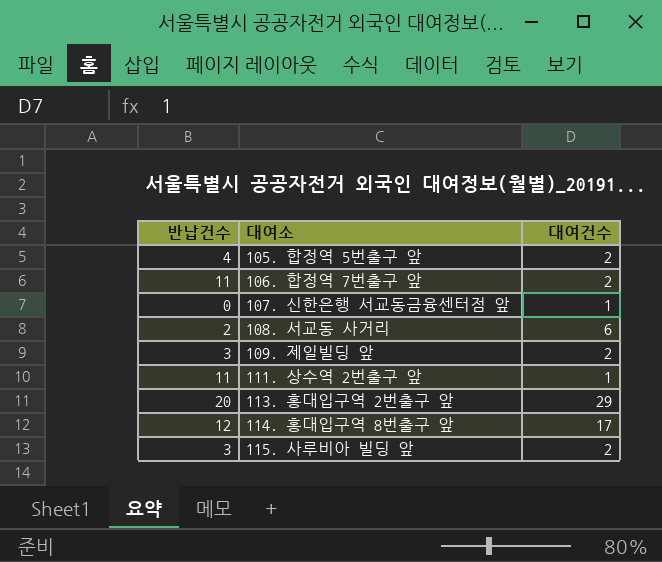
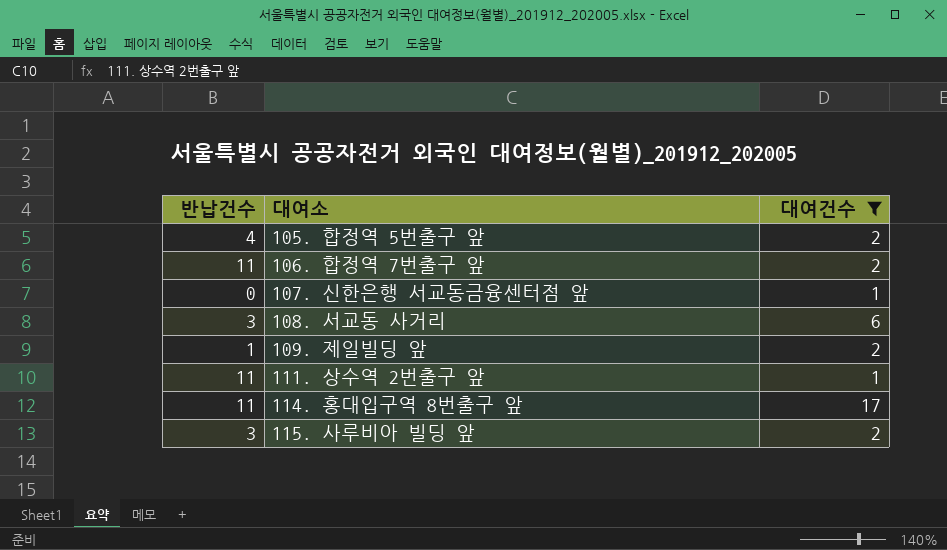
filter: none -> 대여건수 != 29
108. 서교동 사거리 | 반납건수: 2 -> 3
109. 제일빌딩 앞 | 반납건수: 3 -> 1
114. 홍대입구역 8번출구 앞 | 반납건수: 12 -> 11

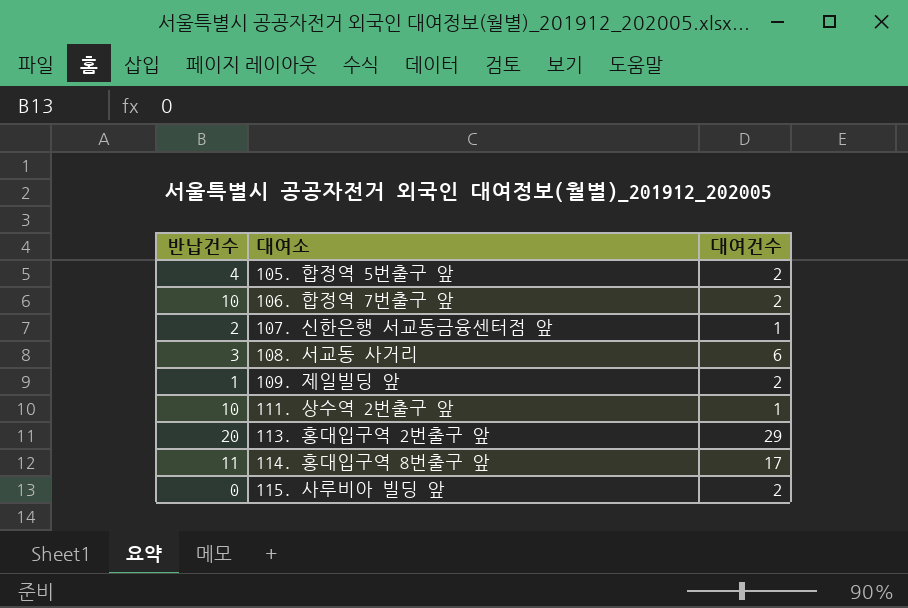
filter: 대여건수 != 29 -> none
106. 합정역 7번출구 앞 | 반납건수: 11 -> 10
107. 신한은행 서교동금융센터점 앞 | 반납건수: 0 -> 2
111. 상수역 2번출구 앞 | 반납건수: 11 -> 10
115. 사루비아 빌딩 앞 | 반납건수: 3 -> 0

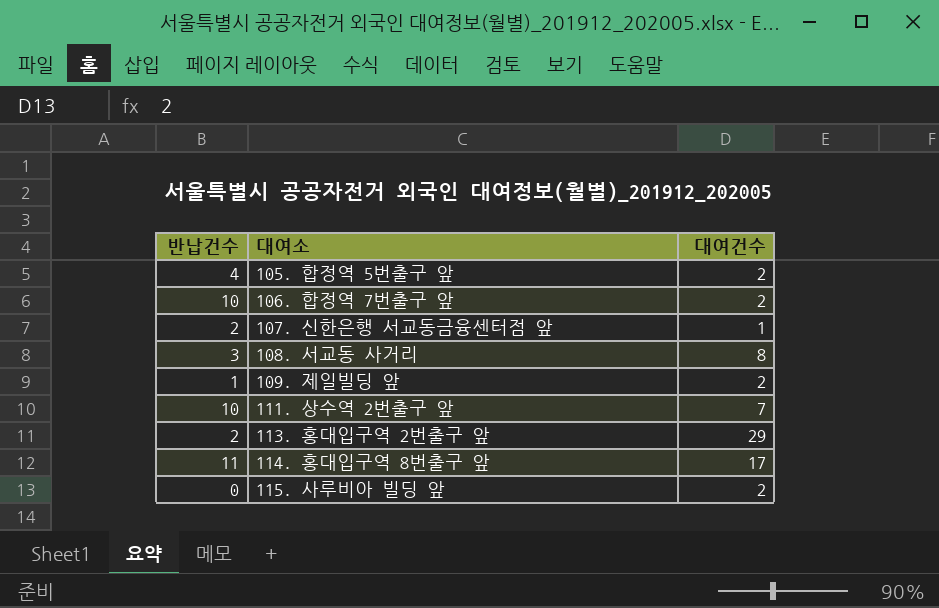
108. 서교동 사거리 | 대여건수: 6 -> 8
111. 상수역 2번출구 앞 | 대여건수: 1 -> 7
113. 홍대입구역 2번출구 앞 | 반납건수: 20 -> 2

